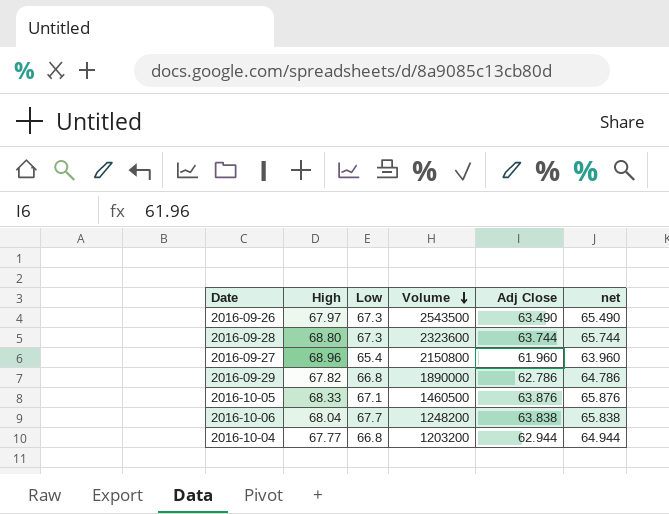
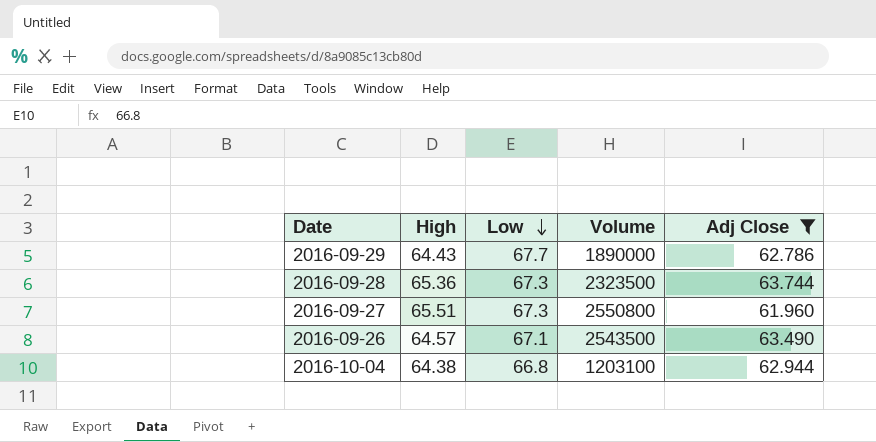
filter: none -> Adj Close <= 63.744
row order: Volume descending -> Low descending
column net | formula: [Adj Close] + 2 -> none
2016-09-29 | High: 67.82 -> 64.43
2016-09-29 | Low: 66.8 -> 67.7
2016-09-28 | High: 68.80 -> 65.36
2016-09-28 | Volume: 2323600 -> 2323500
2016-09-27 | High: 68.96 -> 65.51
2016-09-27 | Low: 65.4 -> 67.3
2016-09-27 | Volume: 2150800 -> 2550800
2016-09-26 | High: 67.97 -> 64.57
2016-09-26 | Low: 67.3 -> 67.1
2016-10-04 | High: 67.77 -> 64.38
2016-10-04 | Volume: 1203200 -> 1203100

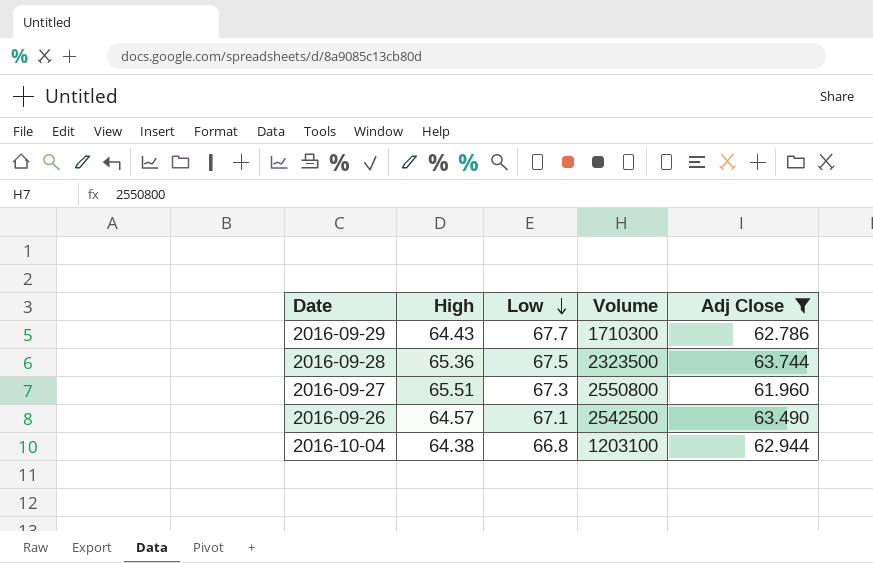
2016-09-29 | Volume: 1890000 -> 1710300
2016-09-28 | Low: 67.3 -> 67.5
2016-09-26 | Volume: 2543500 -> 2542500

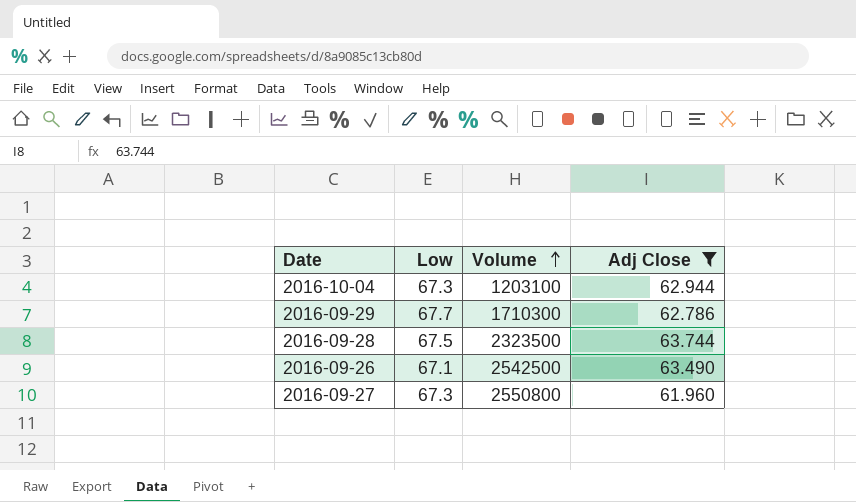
row order: Low descending -> Volume ascending
column High | position: 2 -> none
2016-10-04 | Low: 66.8 -> 67.3

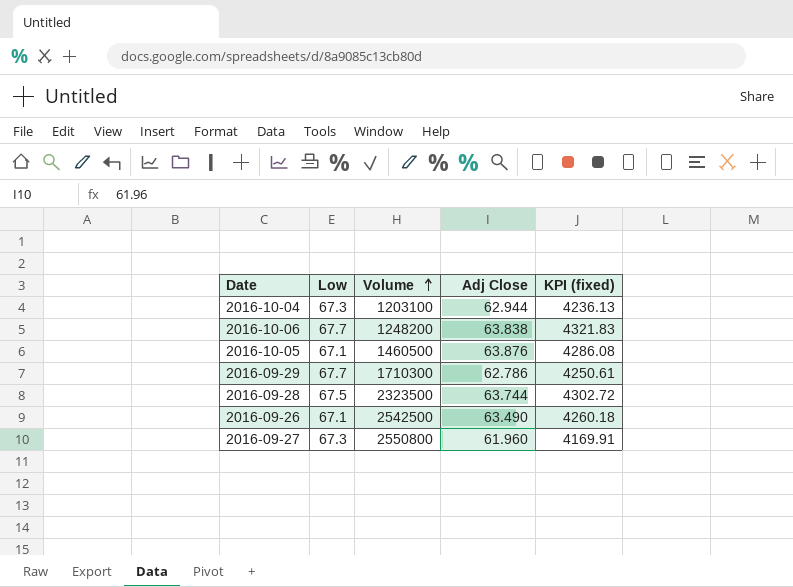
filter: Adj Close <= 63.744 -> none
column KPI (fixed) | formula: none -> [Low] * [Adj Close]

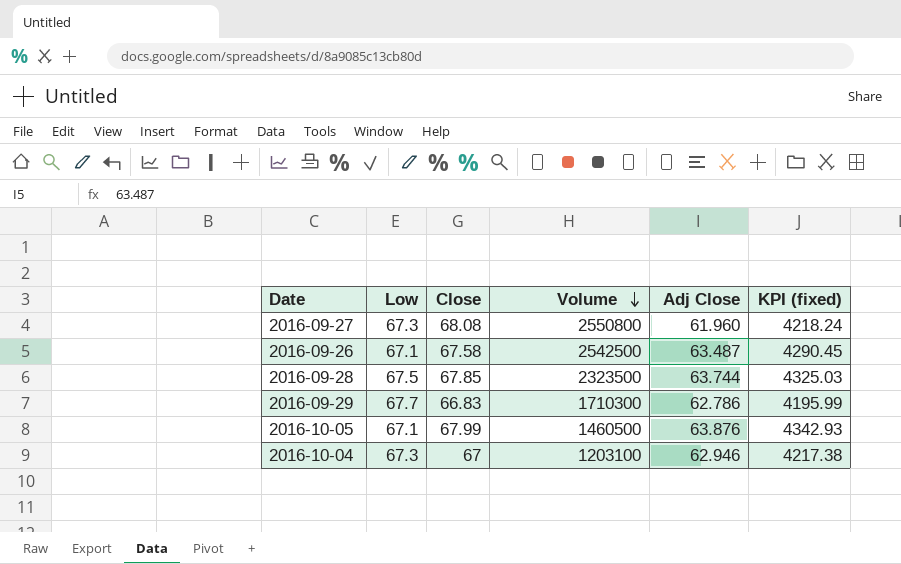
row order: Volume ascending -> Volume descending
column Close | position: none -> 3
column KPI (fixed) | formula: [Low] * [Adj Close] -> [Close] * [Adj Close]
row 2016-10-06: 67.7 | 1248200 | 63.838 | 4321.83 -> none
2016-09-26 | Adj Close: 63.490 -> 63.487
2016-10-04 | Adj Close: 62.944 -> 62.946

